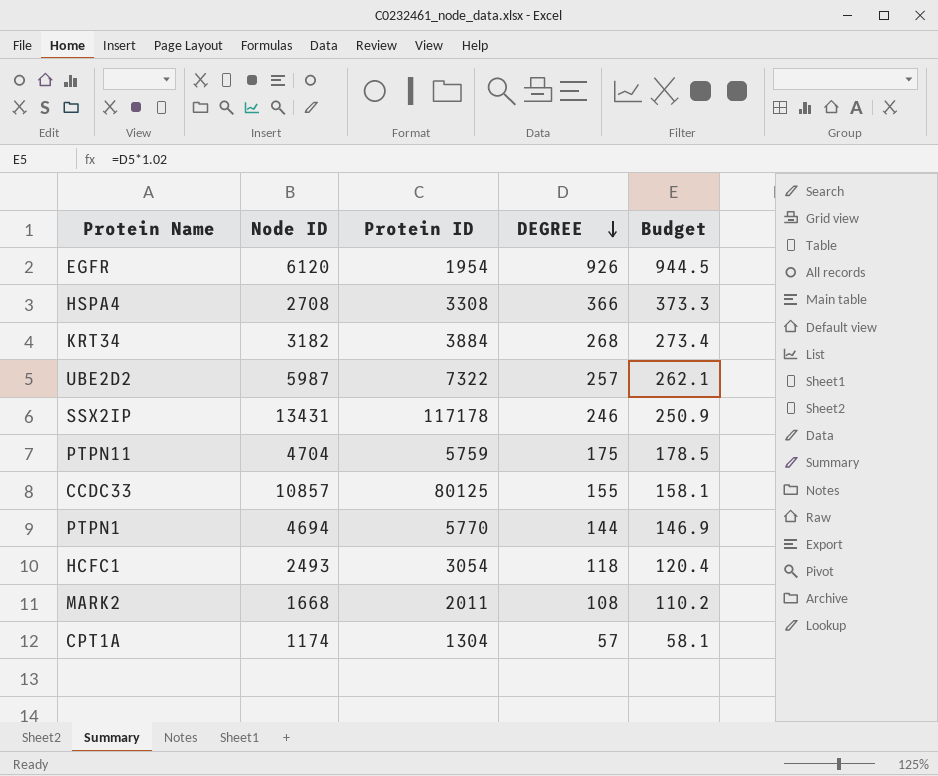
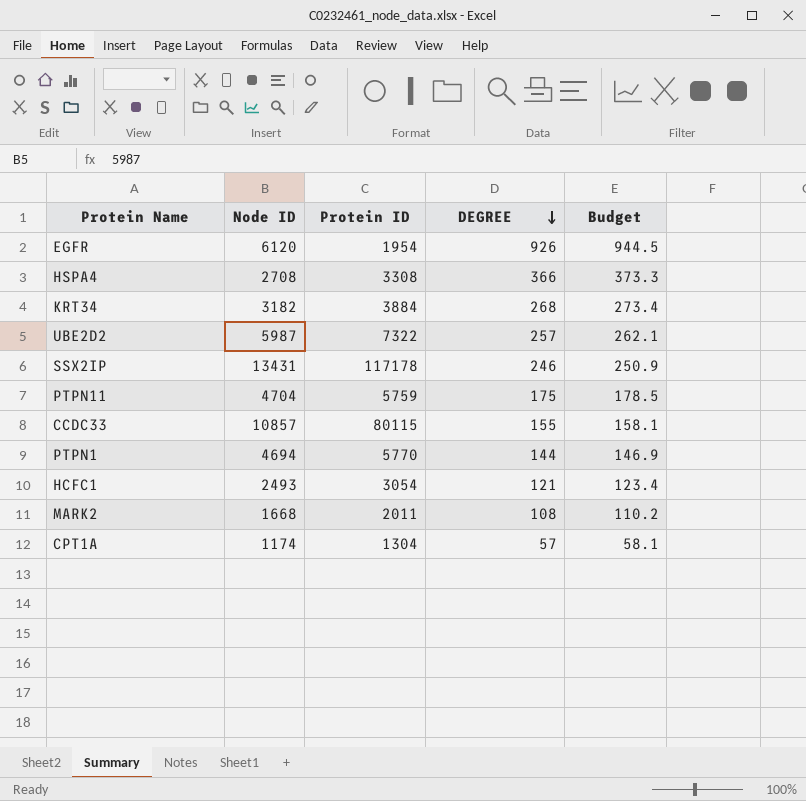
CCDC33 | Protein ID: 80125 -> 80115
HCFC1 | DEGREE: 118 -> 121
HCFC1 | Budget: 120.4 -> 123.4

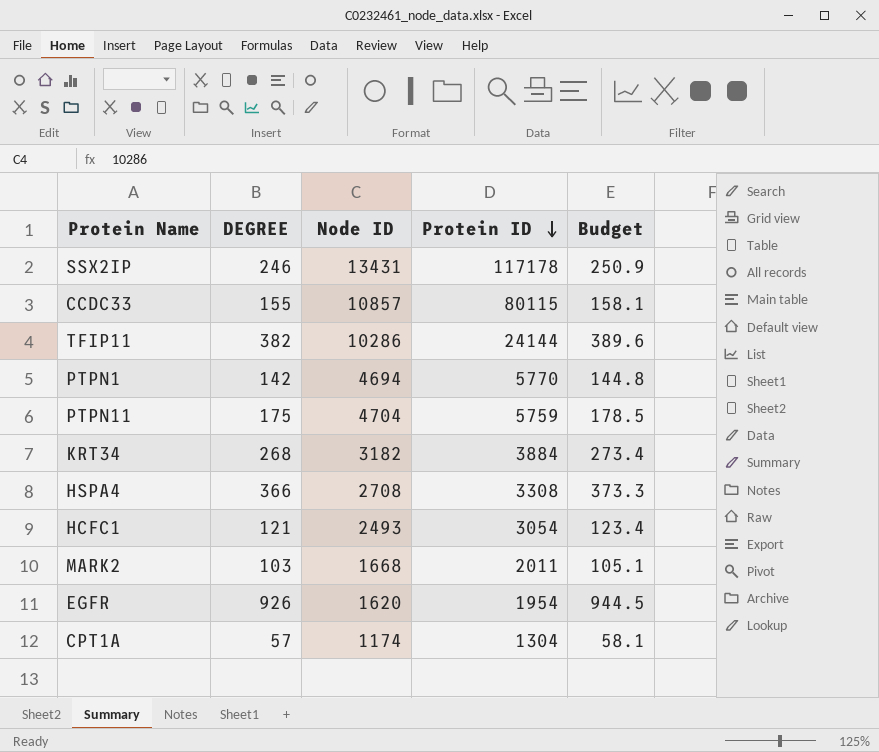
row order: DEGREE descending -> Protein ID descending
column DEGREE | position: 4 -> 2
row UBE2D2: 5987 | 7322 | 257 | 262.1 -> none
row TFIP11: none -> 382 | 10286 | 24144 | 389.6
PTPN1 | DEGREE: 144 -> 142
PTPN1 | Budget: 146.9 -> 144.8
MARK2 | DEGREE: 108 -> 103
MARK2 | Budget: 110.2 -> 105.1
EGFR | Node ID: 6120 -> 1620

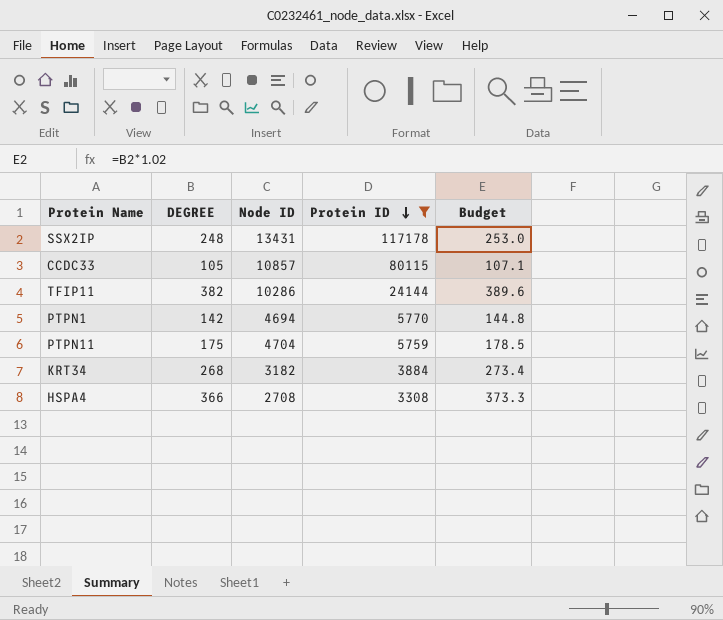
filter: none -> Protein ID >= 3308
SSX2IP | DEGREE: 246 -> 248
SSX2IP | Budget: 250.9 -> 253.0
CCDC33 | DEGREE: 155 -> 105
CCDC33 | Budget: 158.1 -> 107.1

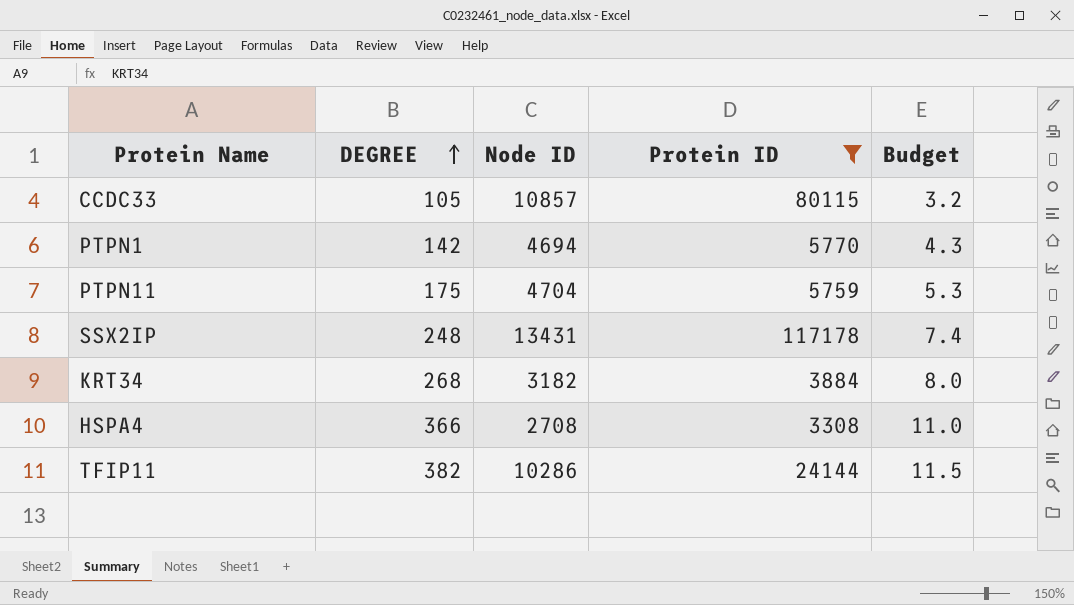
row order: Protein ID descending -> DEGREE ascending
column Budget | formula: [DEGREE] * 1.02 -> [DEGREE] * 0.03

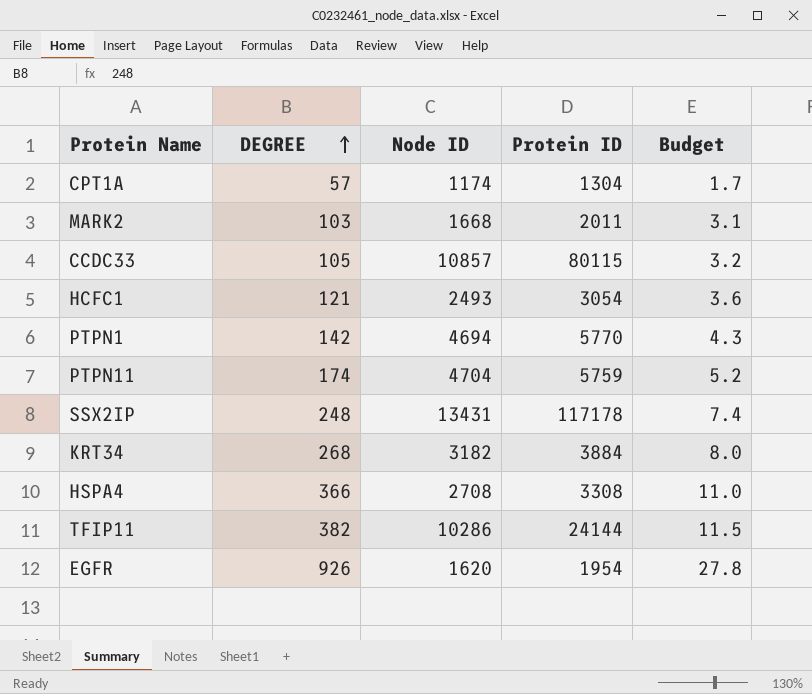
filter: Protein ID >= 3308 -> none
PTPN11 | DEGREE: 175 -> 174
PTPN11 | Budget: 5.3 -> 5.2

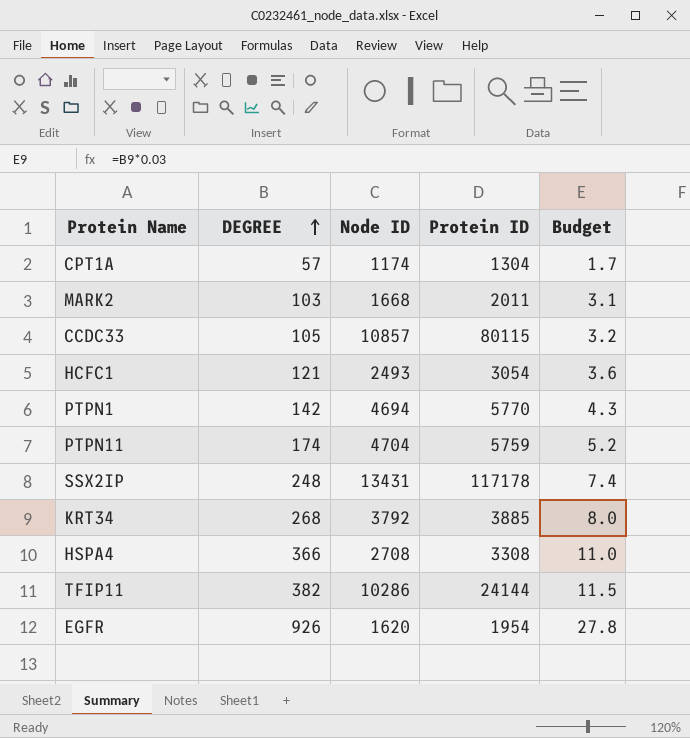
KRT34 | Node ID: 3182 -> 3792
KRT34 | Protein ID: 3884 -> 3885

